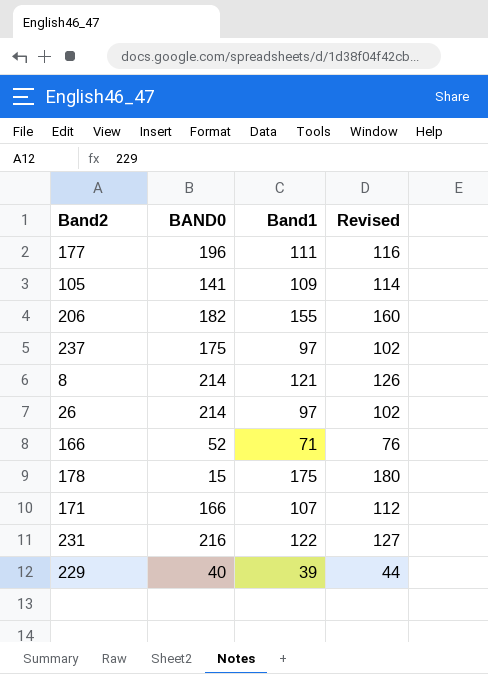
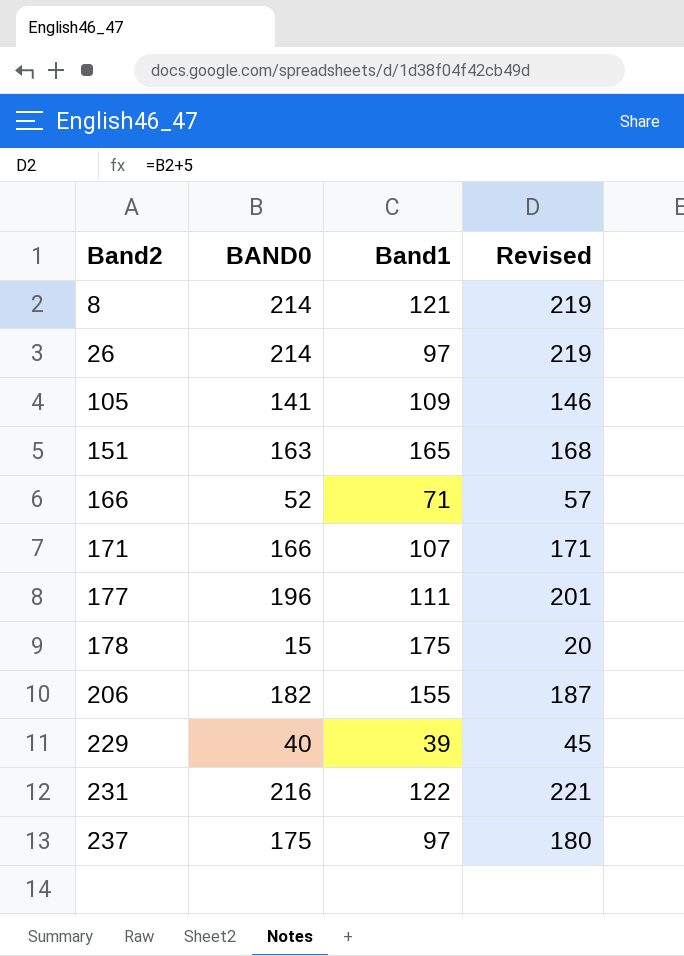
row order: none -> Band2 ascending
column Revised | formula: [Band1] + 5 -> [BAND0] + 5
row 151: none -> 163 | 165 | 168

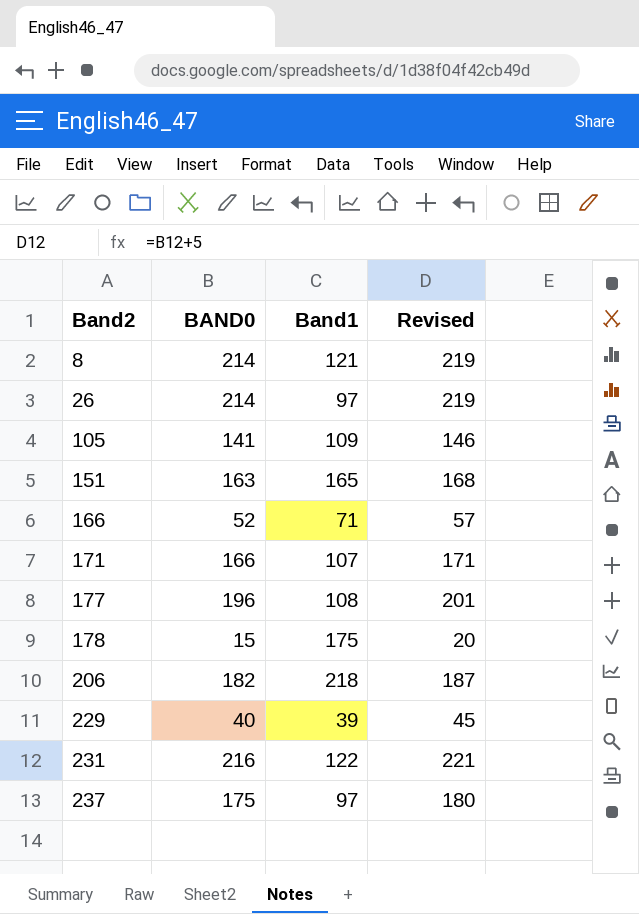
177 | Band1: 111 -> 108
206 | Band1: 155 -> 218

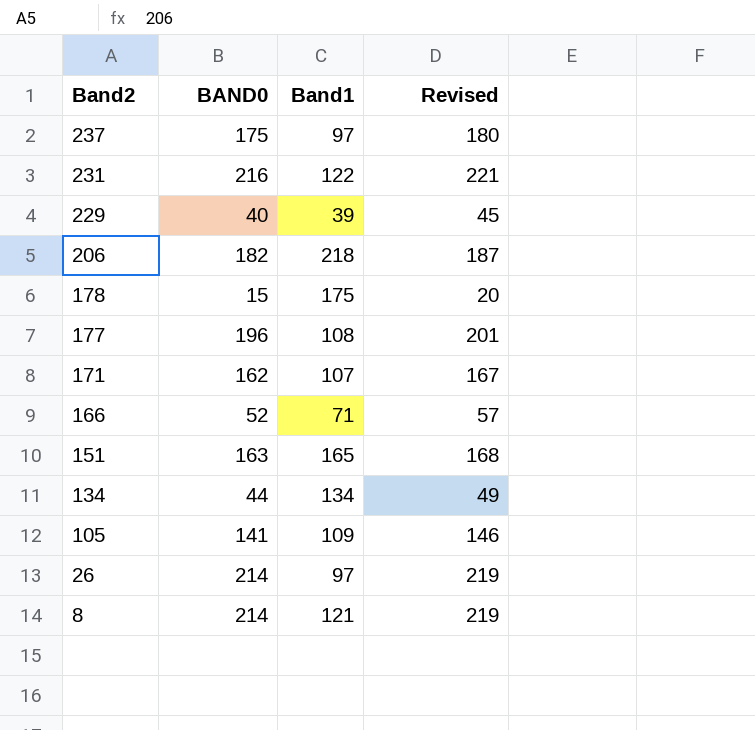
row order: Band2 ascending -> Band2 descending
171 | BAND0: 166 -> 162
171 | Revised: 171 -> 167
row 134: none -> 44 | 134 | 49

